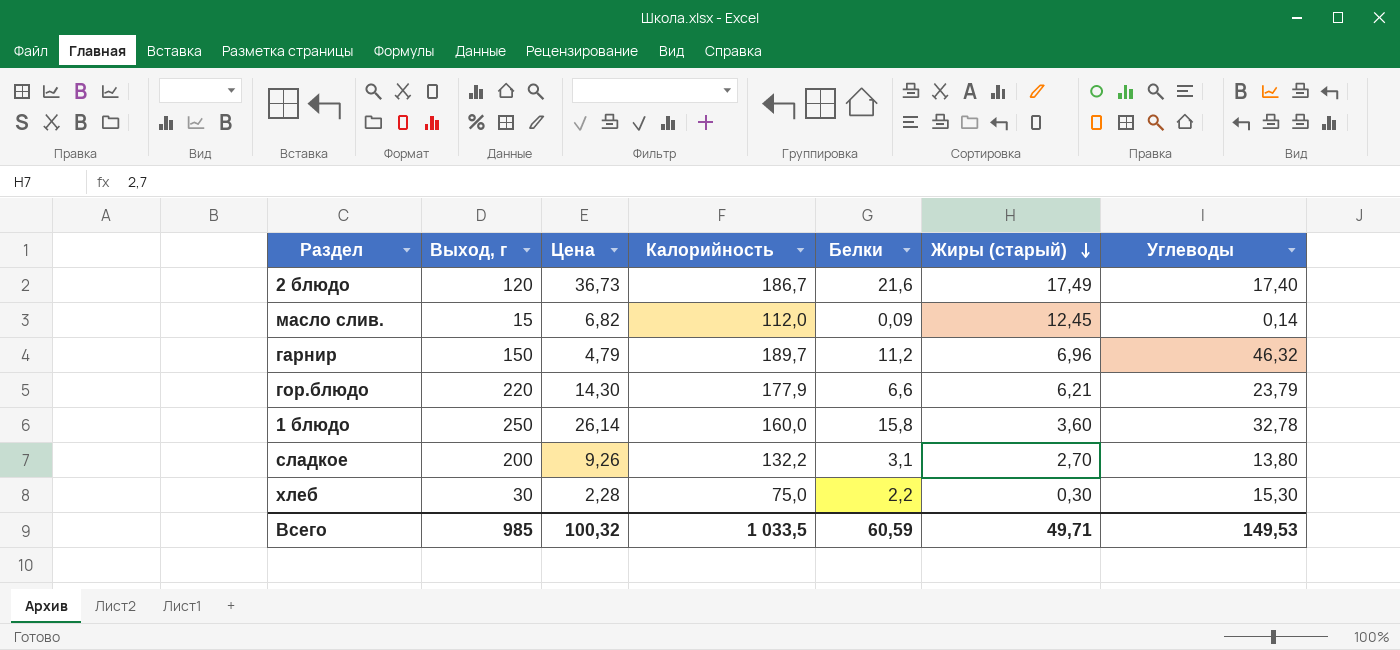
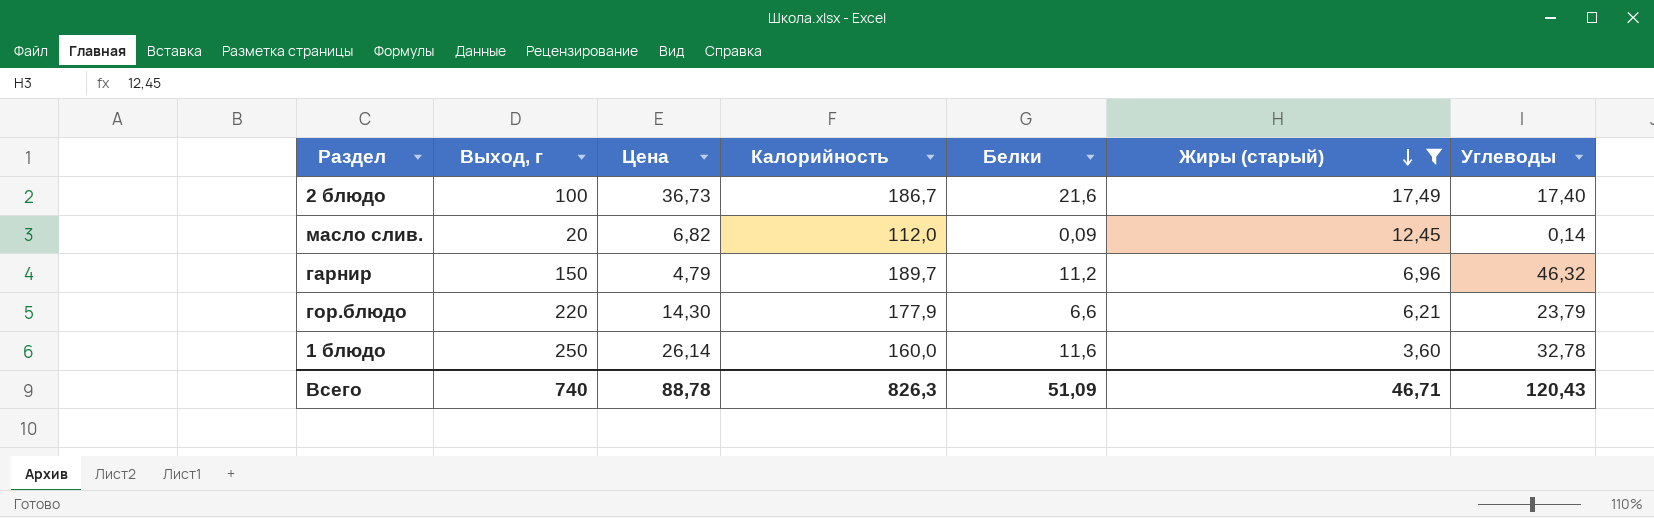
filter: none -> Жиры (старый) >= 3,60
2 блюдо | Выход, г: 120 -> 100
масло слив. | Выход, г: 15 -> 20
1 блюдо | Белки: 15,8 -> 11,6
Всего | Выход, г: 985 -> 740
Всего | Цена: 100,32 -> 88,78
Всего | Калорийность: 1 033,5 -> 826,3
Всего | Белки: 60,59 -> 51,09
Всего | Жиры (старый): 49,71 -> 46,71
Всего | Углеводы: 149,53 -> 120,43

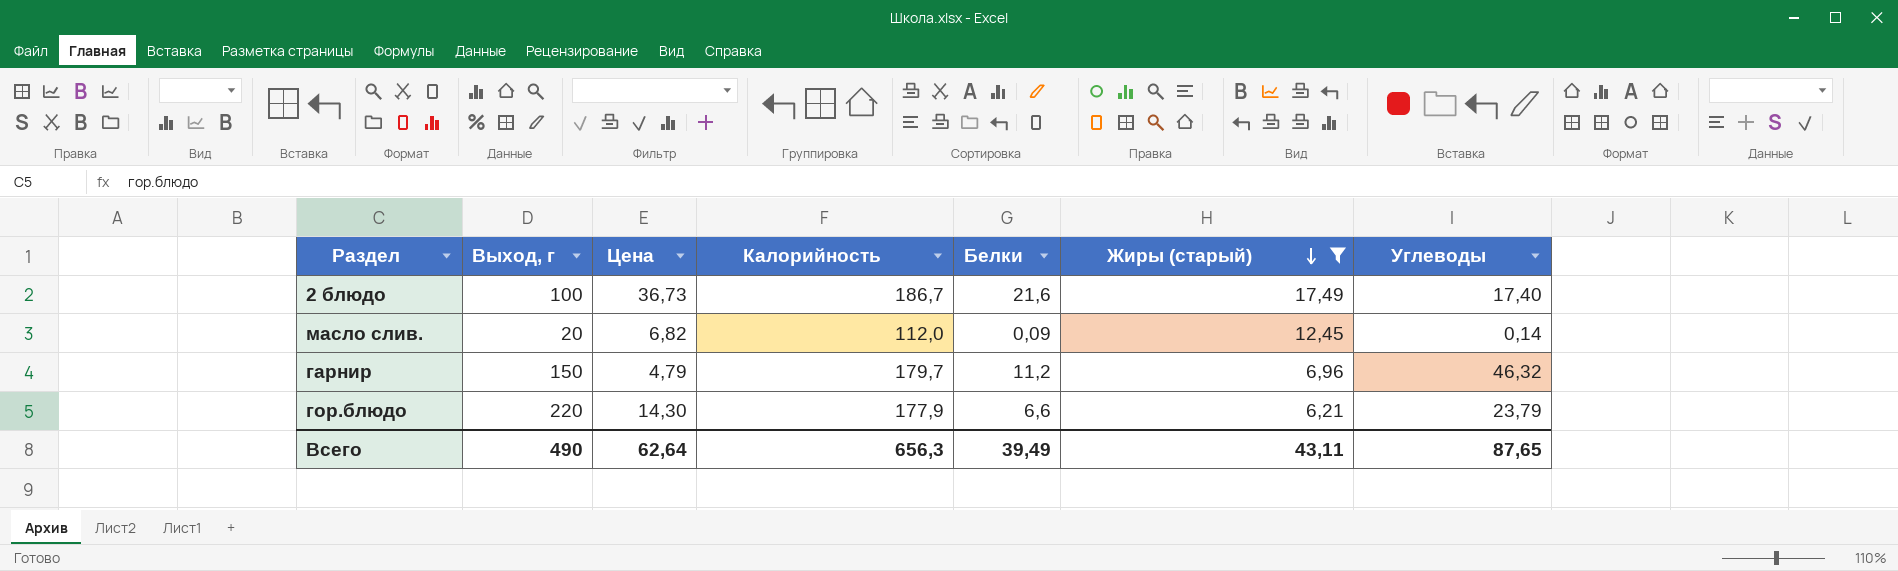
row 1 блюдо: 250 | 26,14 | 160,0 | 11,6 | 3,60 | 32,78 -> none
гарнир | Калорийность: 189,7 -> 179,7
Всего | Выход, г: 740 -> 490
Всего | Цена: 88,78 -> 62,64
Всего | Калорийность: 826,3 -> 656,3
Всего | Белки: 51,09 -> 39,49
Всего | Жиры (старый): 46,71 -> 43,11
Всего | Углеводы: 120,43 -> 87,65

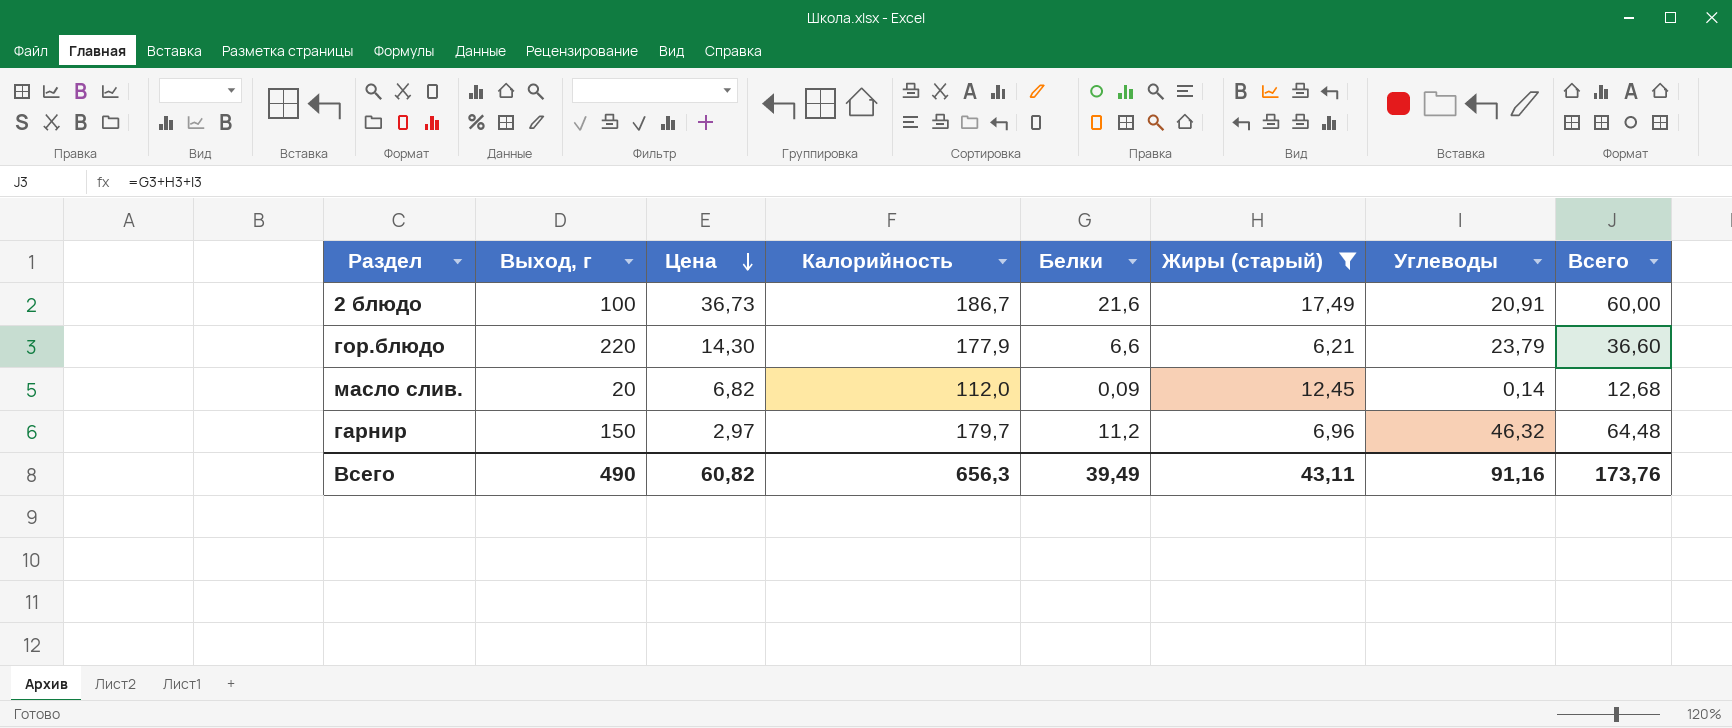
row order: Жиры (старый) descending -> Цена descending
column Всего | formula: none -> [Белки] + [Жиры (старый)] + [Углеводы]
2 блюдо | Углеводы: 17,40 -> 20,91
гарнир | Цена: 4,79 -> 2,97
Всего | Цена: 62,64 -> 60,82
Всего | Углеводы: 87,65 -> 91,16

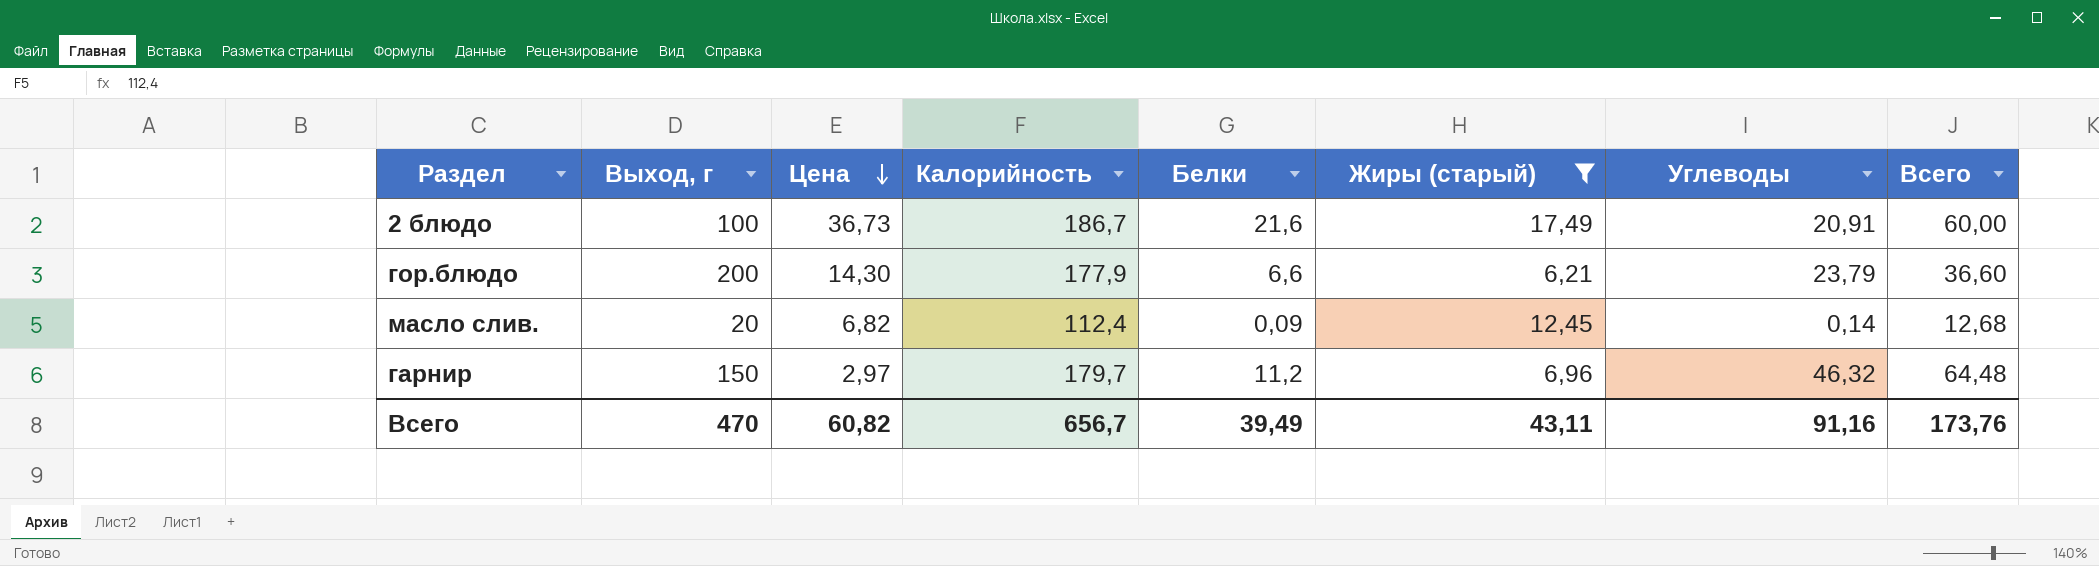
гор.блюдо | Выход, г: 220 -> 200
масло слив. | Калорийность: 112,0 -> 112,4
Всего | Выход, г: 490 -> 470
Всего | Калорийность: 656,3 -> 656,7

